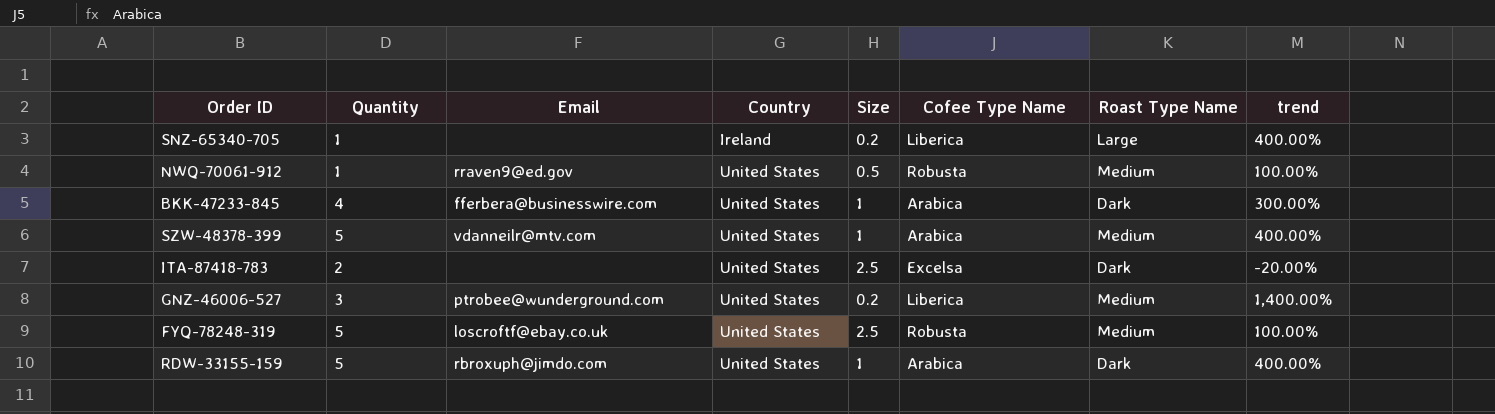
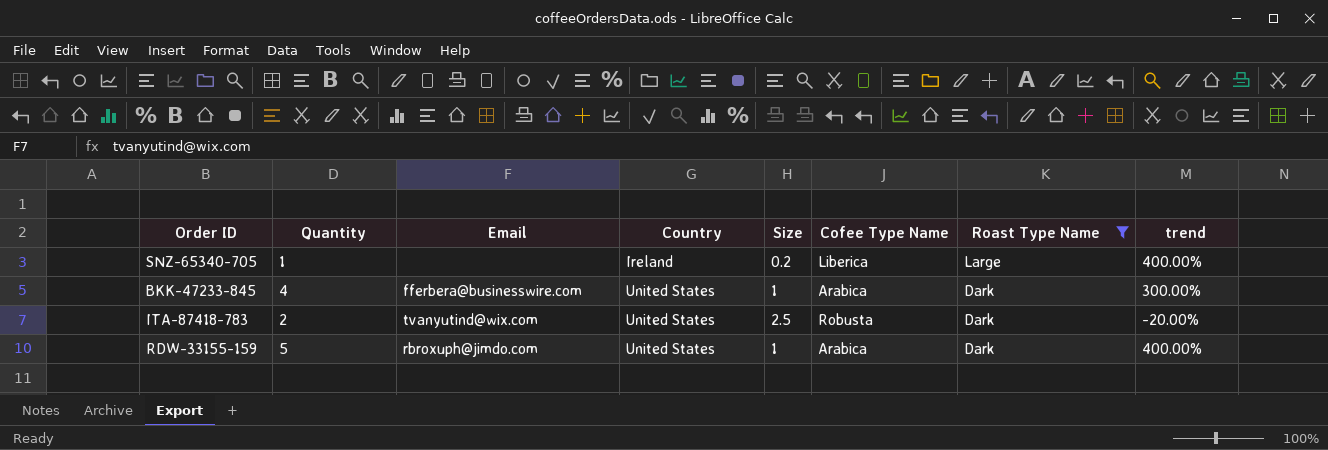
filter: none -> Roast Type Name != Medium
ITA-87418-783 | Email: none -> tvanyutind@wix.com
ITA-87418-783 | Cofee Type Name: Excelsa -> Robusta

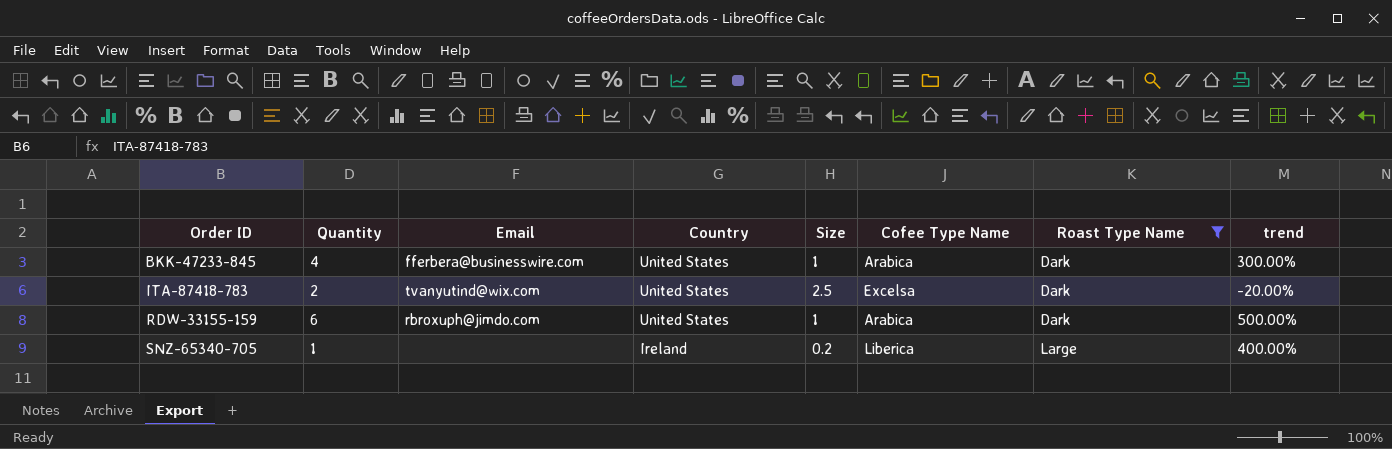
row order: Country ascending -> Order ID ascending
ITA-87418-783 | Cofee Type Name: Robusta -> Excelsa
RDW-33155-159 | Quantity: 5 -> 6
RDW-33155-159 | trend: 400.00% -> 500.00%

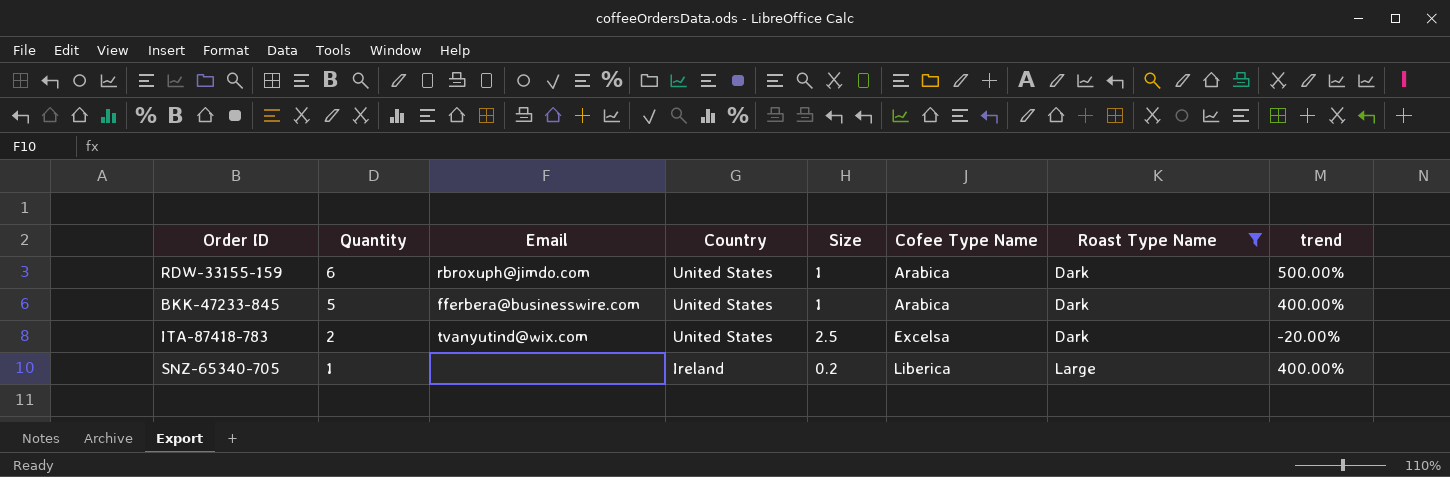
row order: Order ID ascending -> Quantity descending
BKK-47233-845 | Quantity: 4 -> 5
BKK-47233-845 | trend: 300.00% -> 400.00%

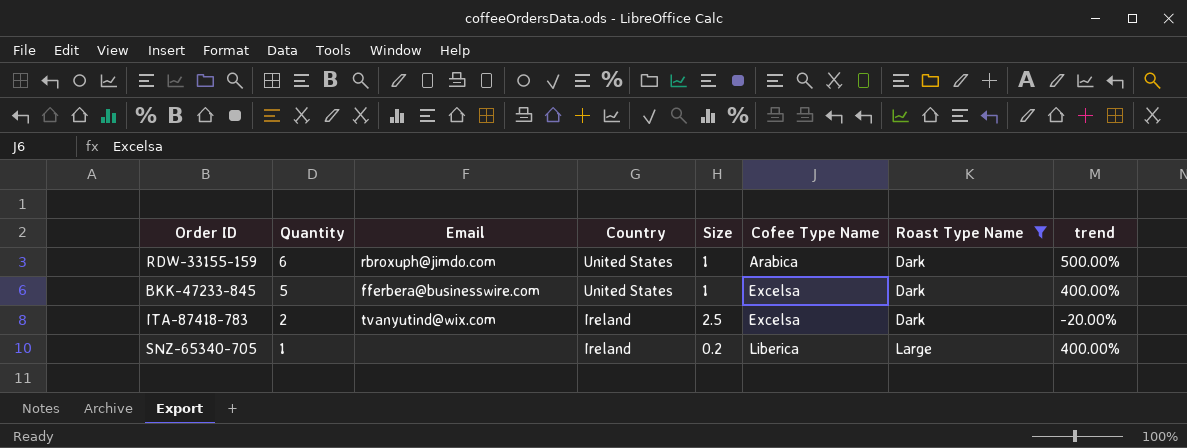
BKK-47233-845 | Cofee Type Name: Arabica -> Excelsa
ITA-87418-783 | Country: United States -> Ireland

